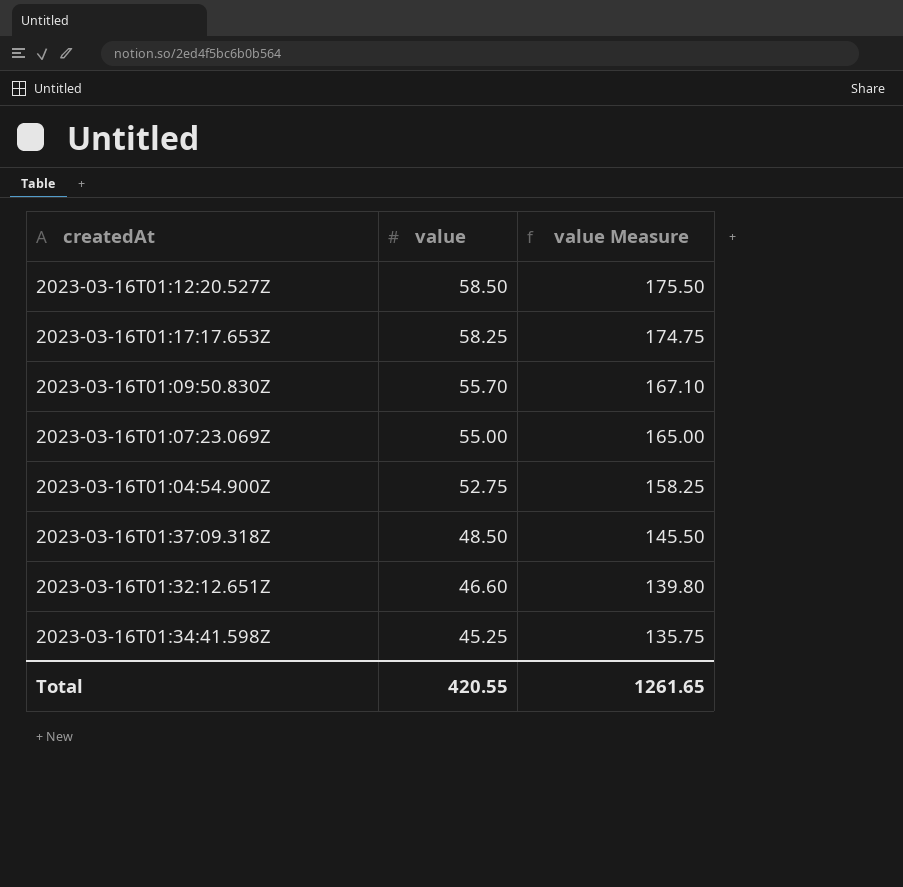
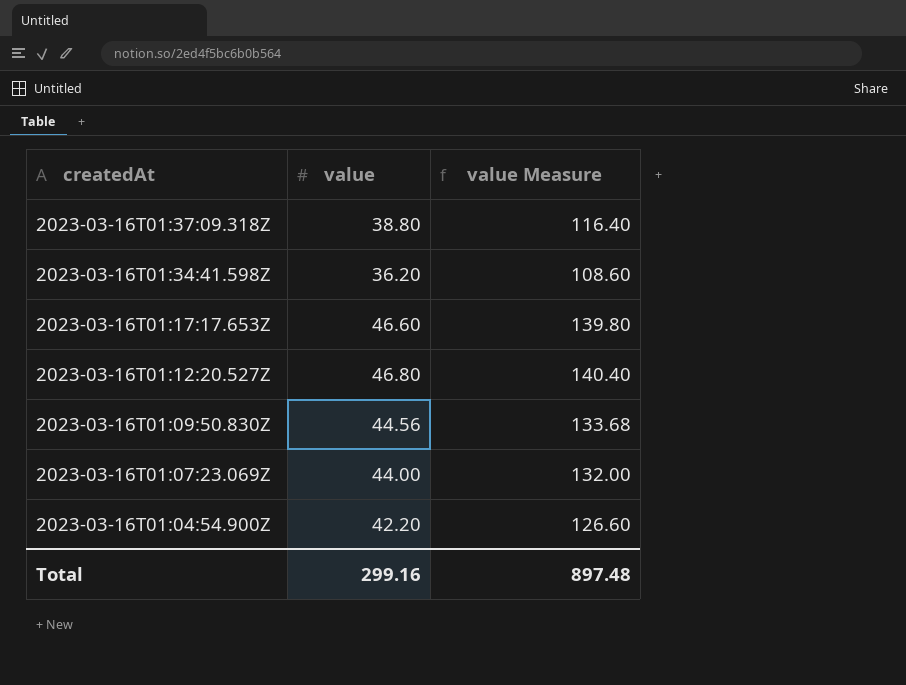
row order: value descending -> createdAt descending
row 2023-03-16T01:32:12.651Z: 46.60 | 139.80 -> none
2023-03-16T01:37:09.318Z | value: 48.50 -> 38.80
2023-03-16T01:37:09.318Z | value Measure: 145.50 -> 116.40
2023-03-16T01:34:41.598Z | value: 45.25 -> 36.20
2023-03-16T01:34:41.598Z | value Measure: 135.75 -> 108.60
2023-03-16T01:17:17.653Z | value: 58.25 -> 46.60
2023-03-16T01:17:17.653Z | value Measure: 174.75 -> 139.80
2023-03-16T01:12:20.527Z | value: 58.50 -> 46.80
2023-03-16T01:12:20.527Z | value Measure: 175.50 -> 140.40
2023-03-16T01:09:50.830Z | value: 55.70 -> 44.56
2023-03-16T01:09:50.830Z | value Measure: 167.10 -> 133.68
2023-03-16T01:07:23.069Z | value: 55.00 -> 44.00
2023-03-16T01:07:23.069Z | value Measure: 165.00 -> 132.00
2023-03-16T01:04:54.900Z | value: 52.75 -> 42.20
2023-03-16T01:04:54.900Z | value Measure: 158.25 -> 126.60
Total | value: 420.55 -> 299.16
Total | value Measure: 1261.65 -> 897.48

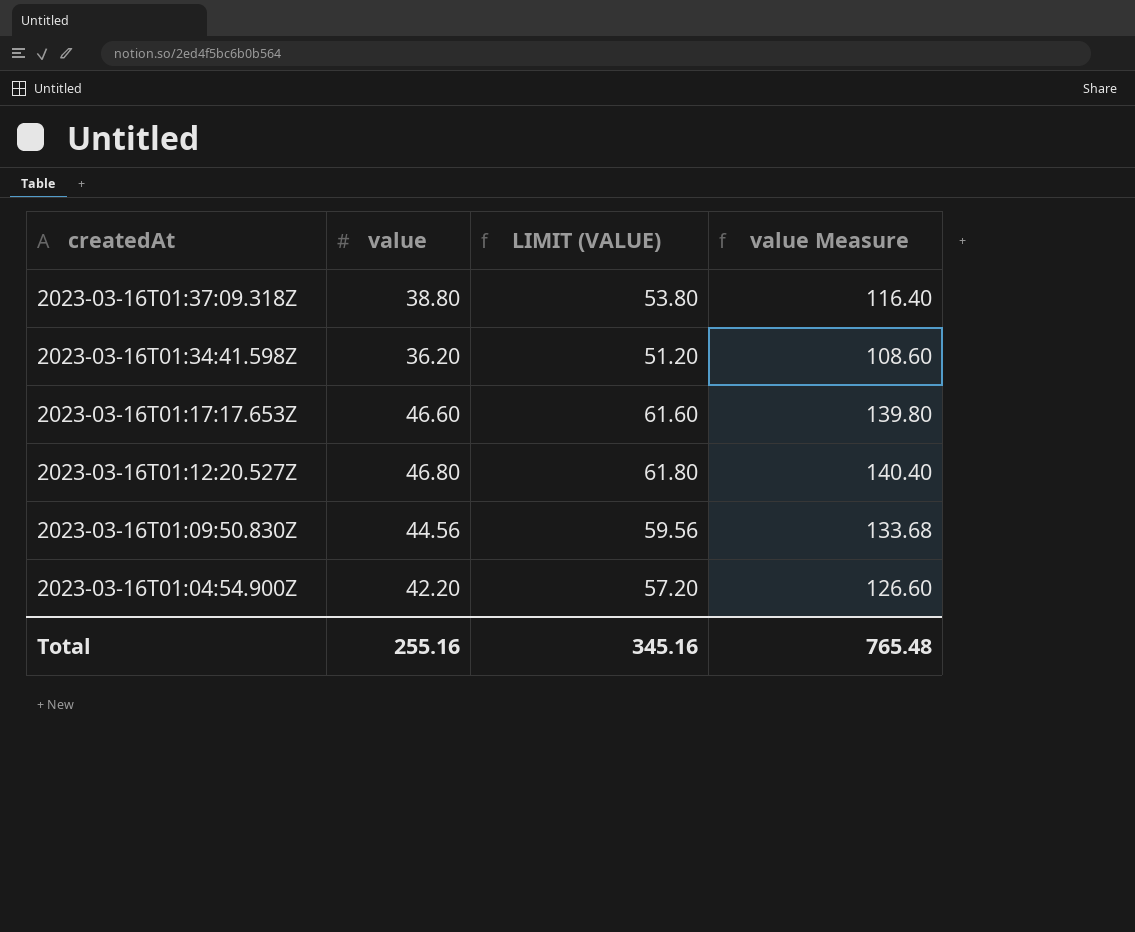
column LIMIT (VALUE) | formula: none -> [value] + 15
row 2023-03-16T01:07:23.069Z: 44.00 | 132.00 -> none
Total | value: 299.16 -> 255.16
Total | value Measure: 897.48 -> 765.48

